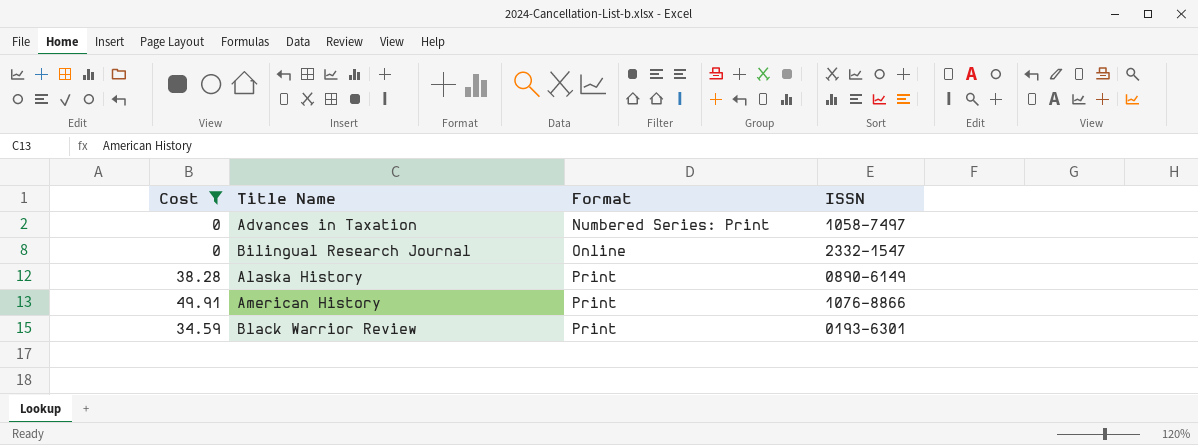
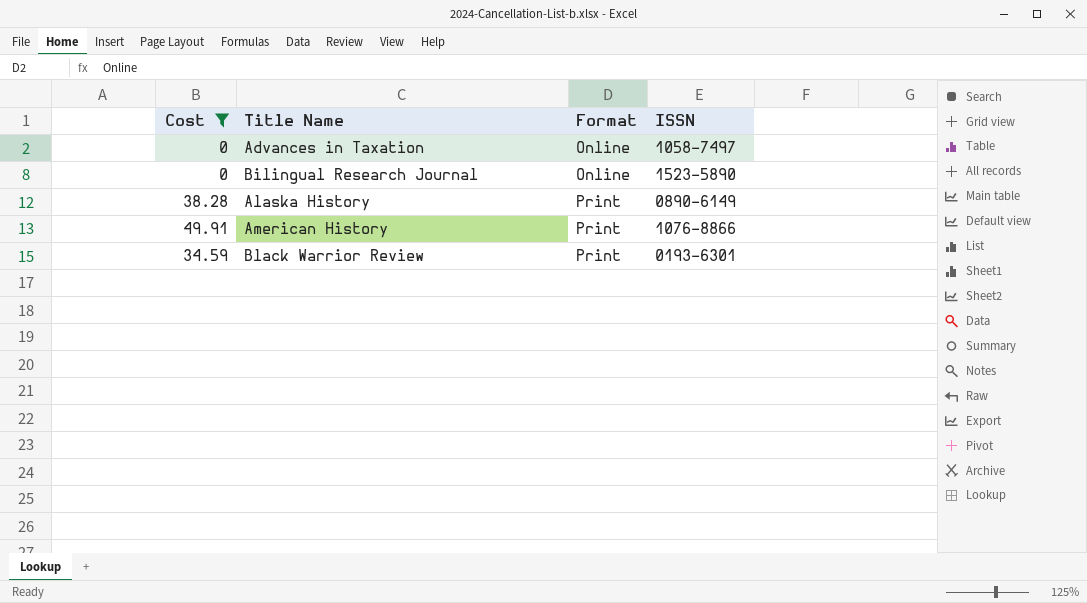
Advances in Taxation | Format: Numbered Series: Print -> Online
Bilingual Research Journal | ISSN: 2332-1547 -> 1523-5890

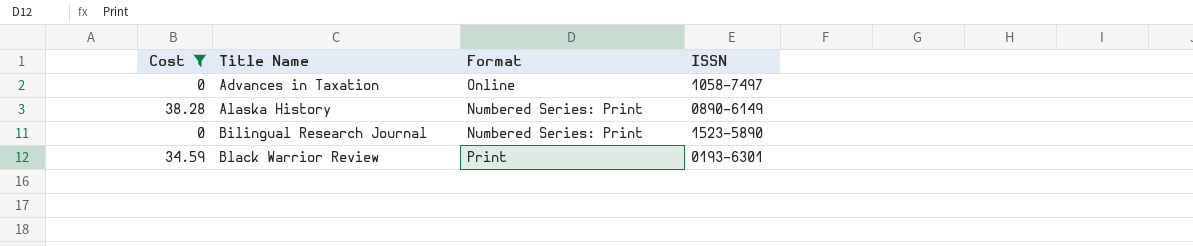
row order: Format ascending -> Title Name ascending
row American History: 49.91 | Print | 1076-8866 -> none
Alaska History | Format: Print -> Numbered Series: Print
Bilingual Research Journal | Format: Online -> Numbered Series: Print

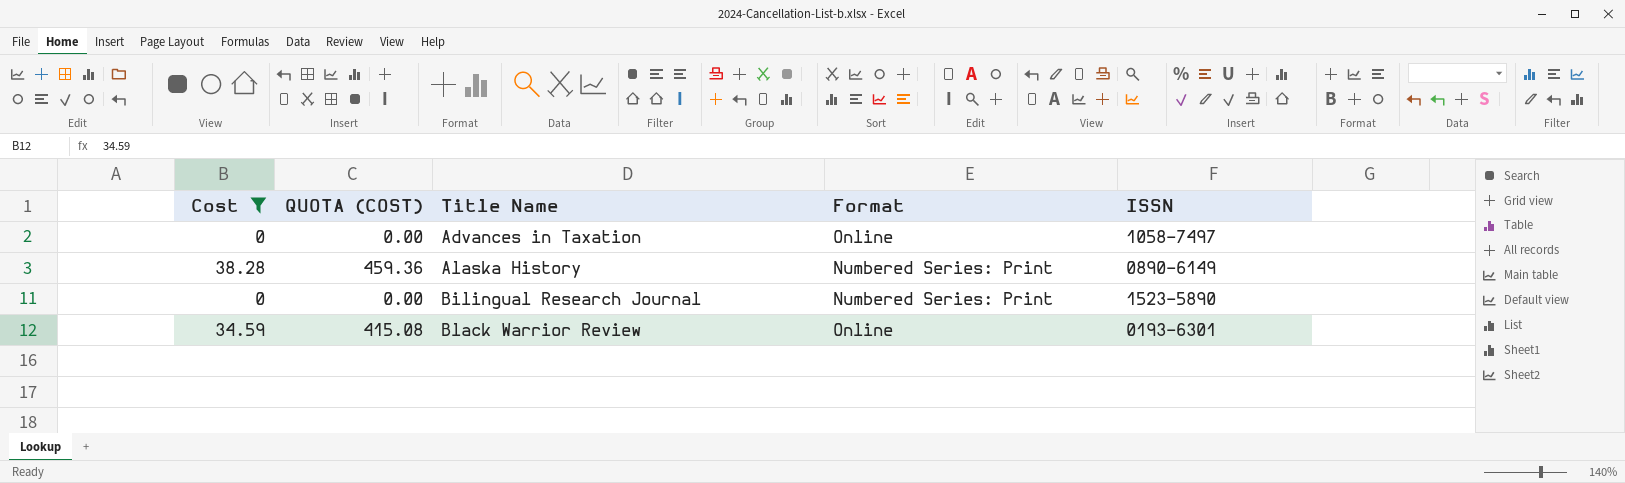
column QUOTA (COST) | formula: none -> [Cost] * 12
Black Warrior Review | Format: Print -> Online

